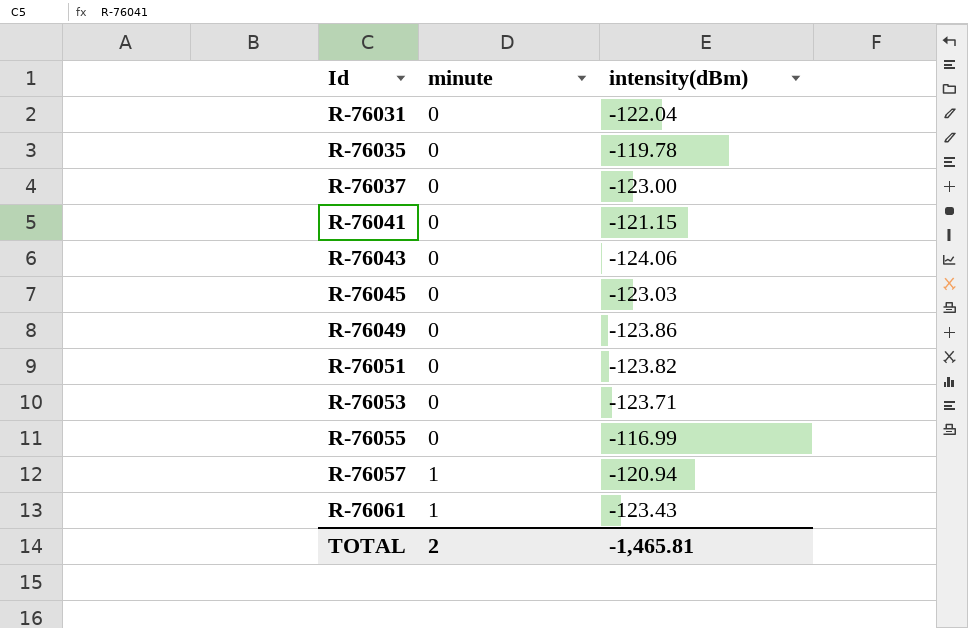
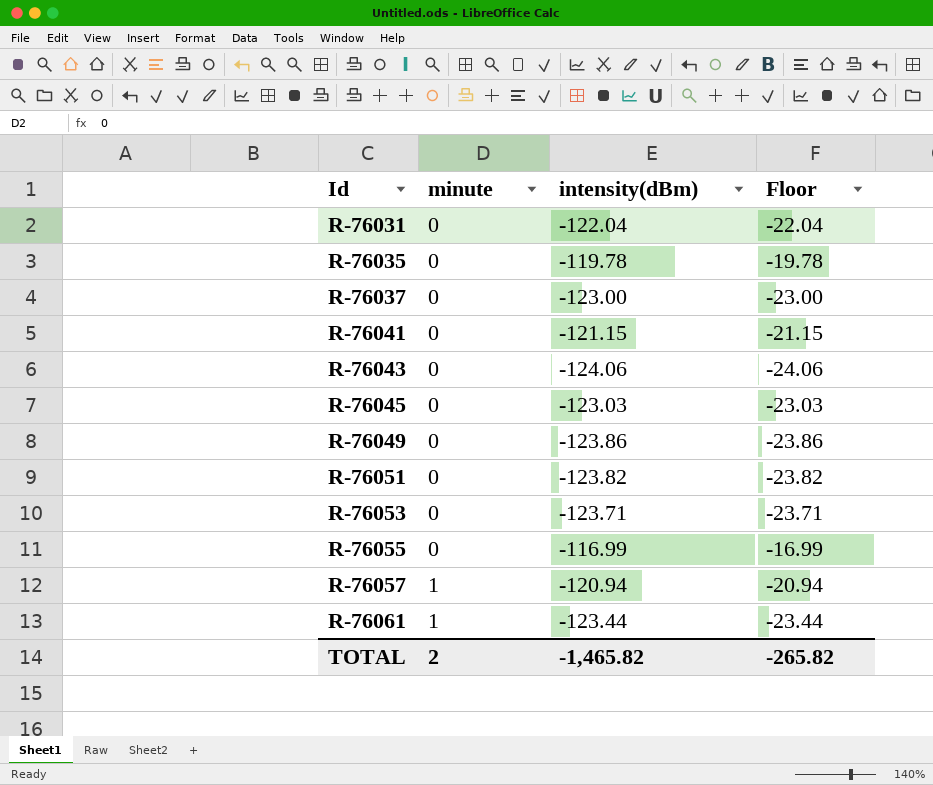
column Floor | formula: none -> [intensity(dBm)] + 100
R-76061 | intensity(dBm): -123.43 -> -123.44
TOTAL | intensity(dBm): -1,465.81 -> -1,465.82

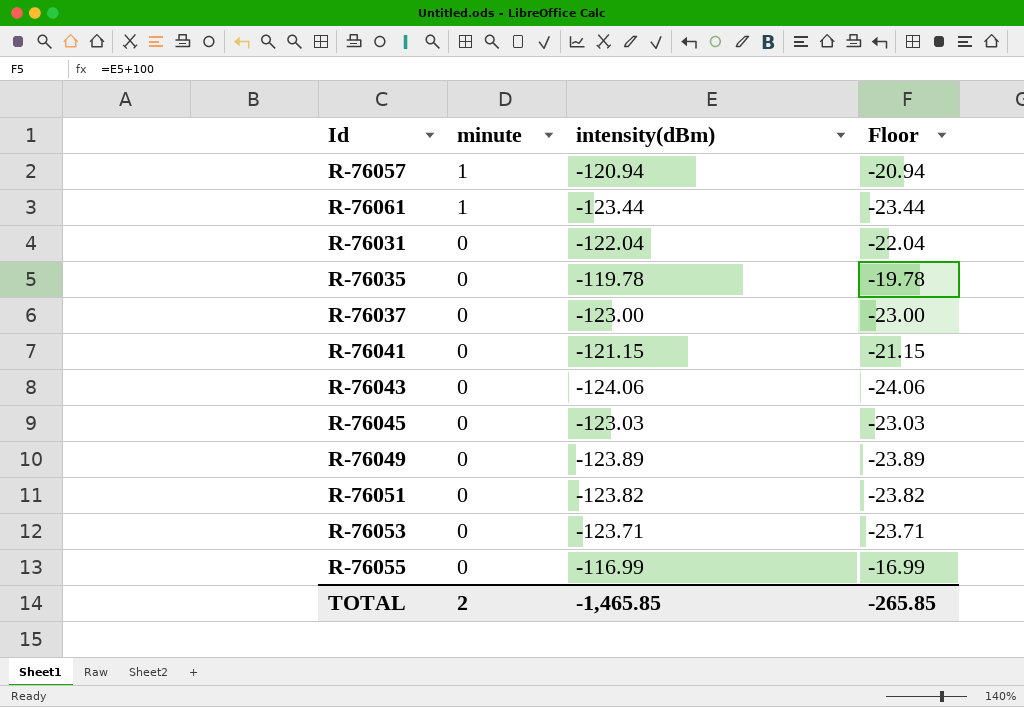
row order: Id ascending -> minute descending
R-76049 | intensity(dBm): -123.86 -> -123.89
R-76049 | Floor: -23.86 -> -23.89
TOTAL | intensity(dBm): -1,465.82 -> -1,465.85
TOTAL | Floor: -265.82 -> -265.85

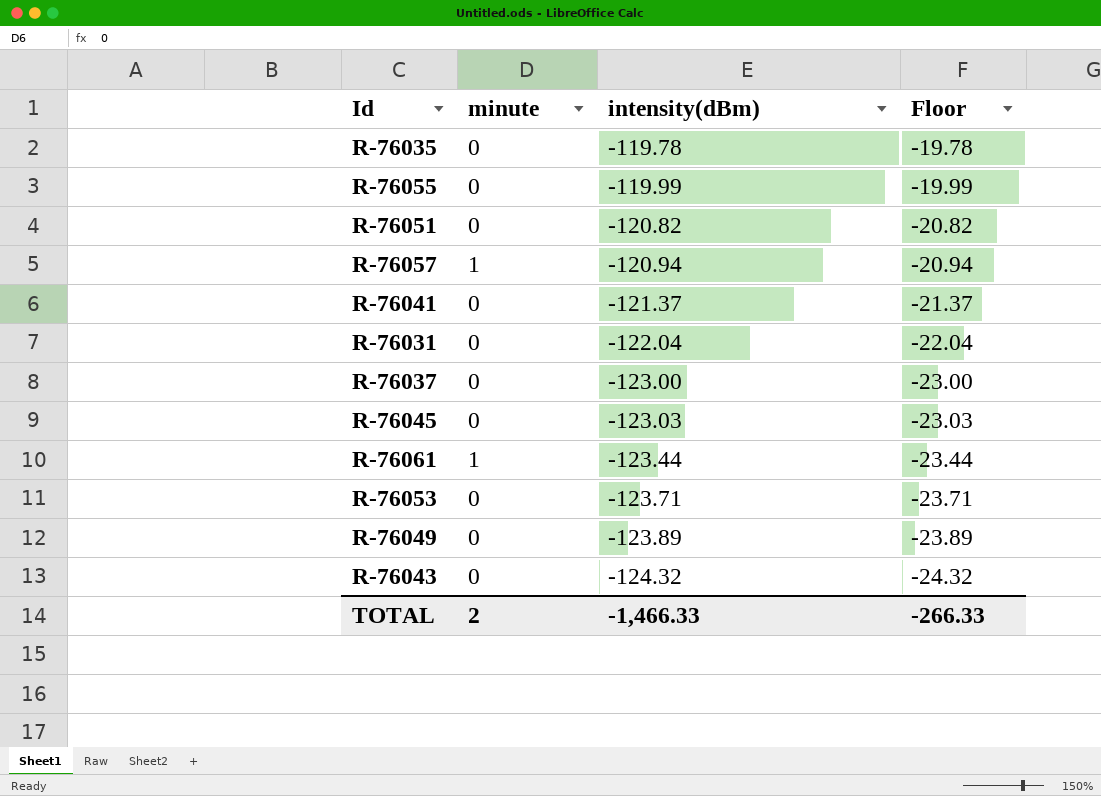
row order: minute descending -> intensity(dBm) descending
R-76055 | intensity(dBm): -116.99 -> -119.99
R-76055 | Floor: -16.99 -> -19.99
R-76051 | intensity(dBm): -123.82 -> -120.82
R-76051 | Floor: -23.82 -> -20.82
R-76041 | intensity(dBm): -121.15 -> -121.37
R-76041 | Floor: -21.15 -> -21.37
R-76043 | intensity(dBm): -124.06 -> -124.32
R-76043 | Floor: -24.06 -> -24.32
TOTAL | intensity(dBm): -1,465.85 -> -1,466.33
TOTAL | Floor: -265.85 -> -266.33

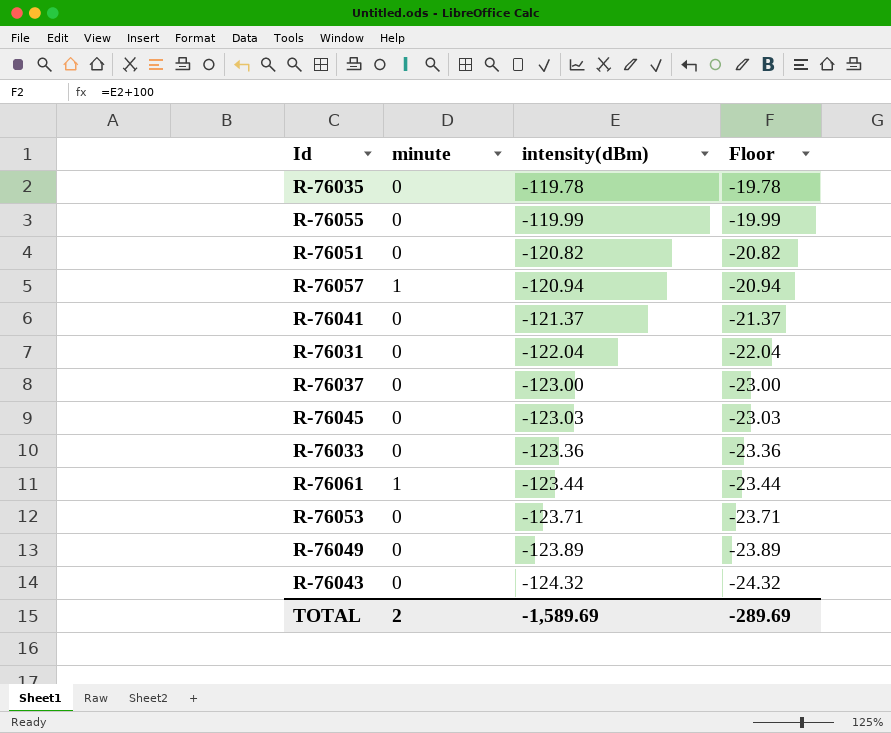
row R-76033: none -> 0 | -123.36 | -23.36
TOTAL | intensity(dBm): -1,466.33 -> -1,589.69
TOTAL | Floor: -266.33 -> -289.69

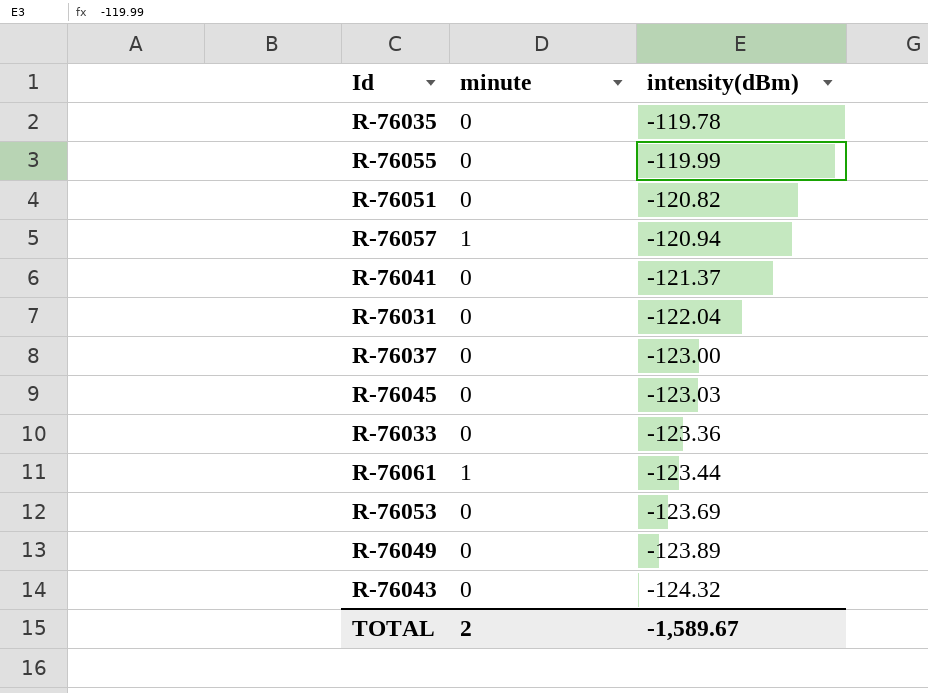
column Floor | formula: [intensity(dBm)] + 100 -> none
R-76053 | intensity(dBm): -123.71 -> -123.69
TOTAL | intensity(dBm): -1,589.69 -> -1,589.67

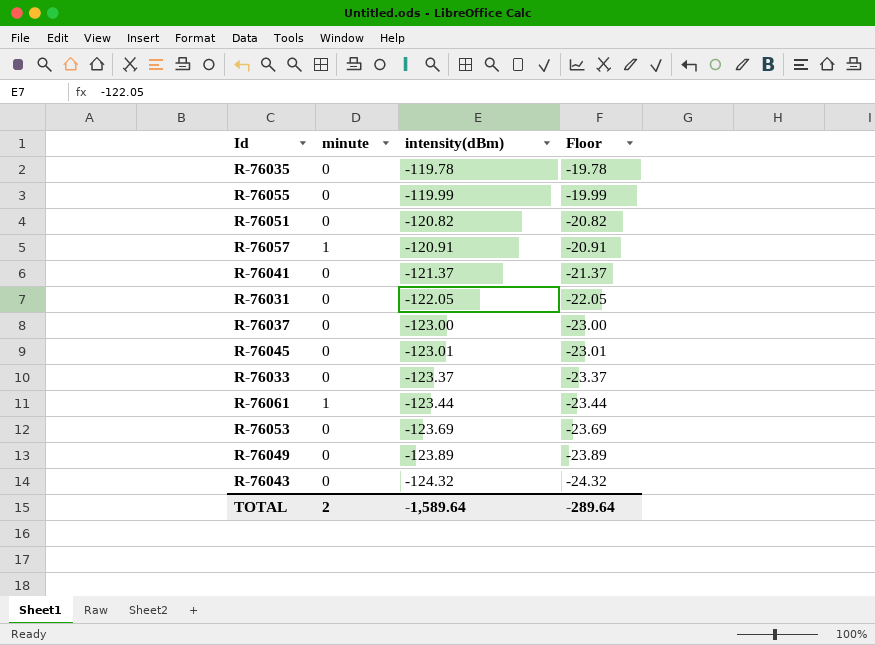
column Floor | formula: none -> [intensity(dBm)] + 100
R-76057 | intensity(dBm): -120.94 -> -120.91
R-76031 | intensity(dBm): -122.04 -> -122.05
R-76045 | intensity(dBm): -123.03 -> -123.01
R-76033 | intensity(dBm): -123.36 -> -123.37
TOTAL | intensity(dBm): -1,589.67 -> -1,589.64

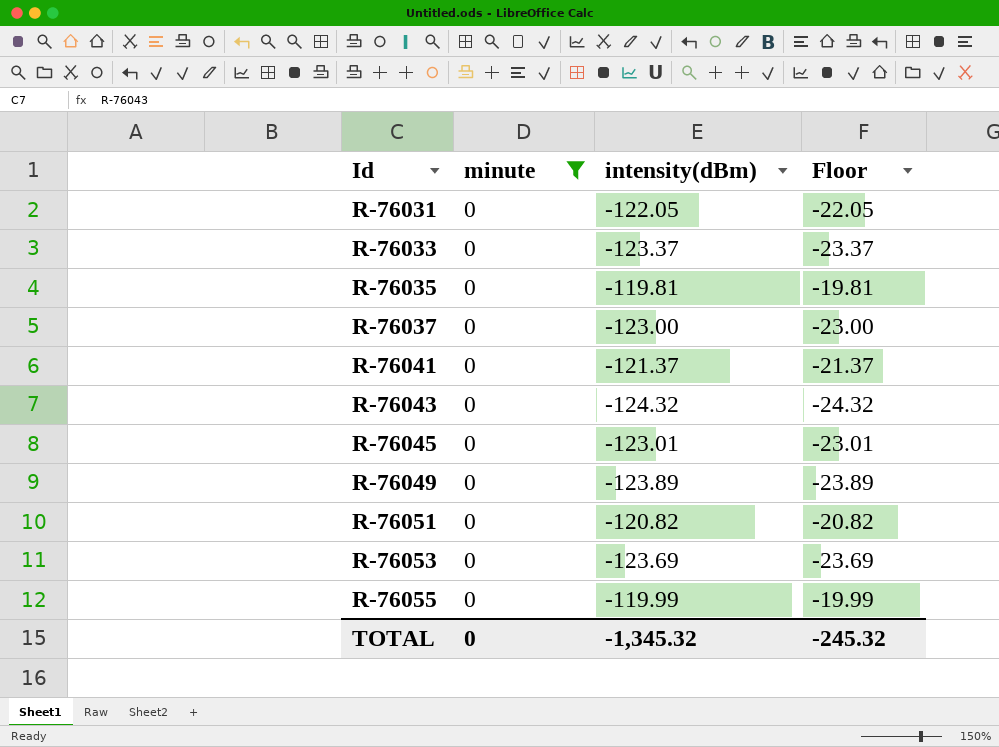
filter: none -> minute = 0
row order: intensity(dBm) descending -> Id ascending
R-76035 | intensity(dBm): -119.78 -> -119.81
R-76035 | Floor: -19.78 -> -19.81
TOTAL | minute: 2 -> 0
TOTAL | intensity(dBm): -1,589.64 -> -1,345.32
TOTAL | Floor: -289.64 -> -245.32

